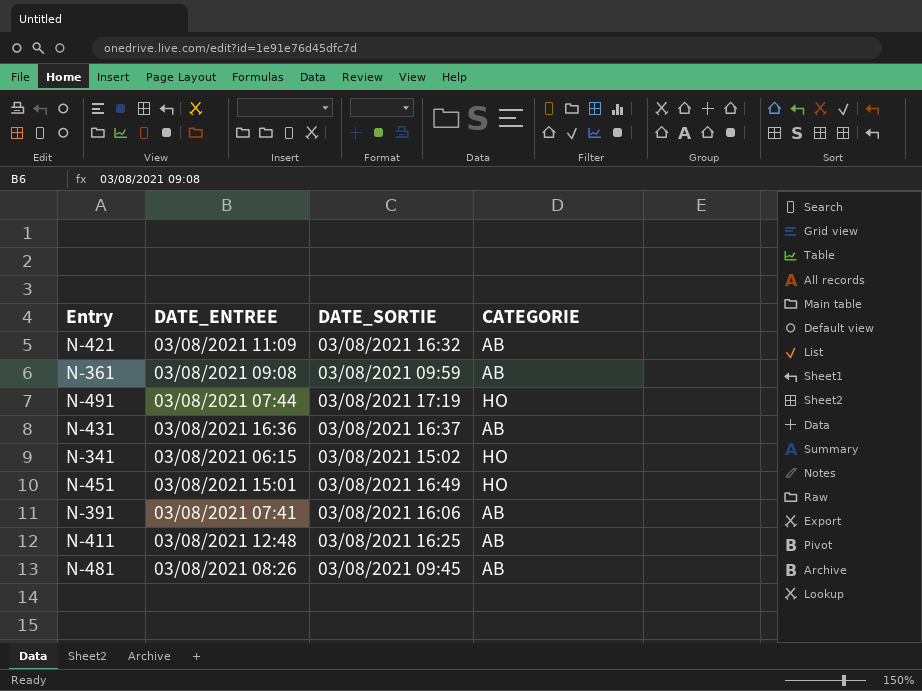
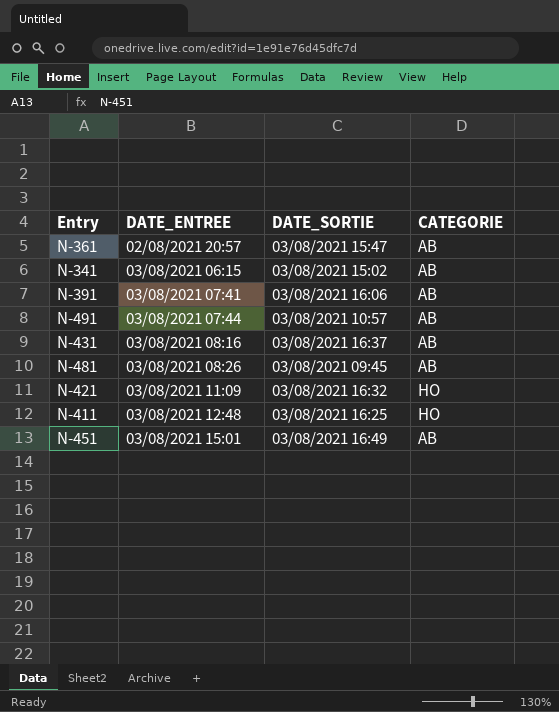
row order: none -> DATE_ENTREE ascending
N-361 | DATE_ENTREE: 03/08/2021 09:08 -> 02/08/2021 20:57
N-361 | DATE_SORTIE: 03/08/2021 09:59 -> 03/08/2021 15:47
N-341 | CATEGORIE: HO -> AB
N-491 | DATE_SORTIE: 03/08/2021 17:19 -> 03/08/2021 10:57
N-491 | CATEGORIE: HO -> AB
N-431 | DATE_ENTREE: 03/08/2021 16:36 -> 03/08/2021 08:16
N-421 | CATEGORIE: AB -> HO
N-411 | CATEGORIE: AB -> HO
N-451 | CATEGORIE: HO -> AB

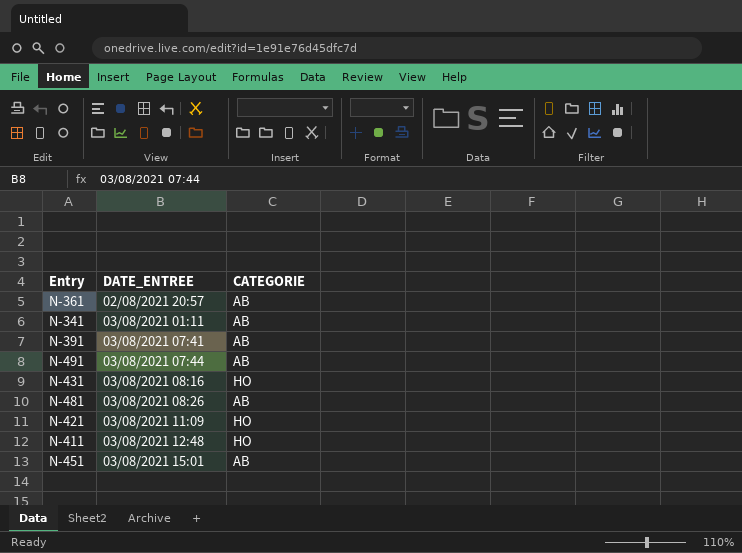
column DATE_SORTIE | position: 3 -> none
N-341 | DATE_ENTREE: 03/08/2021 06:15 -> 03/08/2021 01:11
N-431 | CATEGORIE: AB -> HO

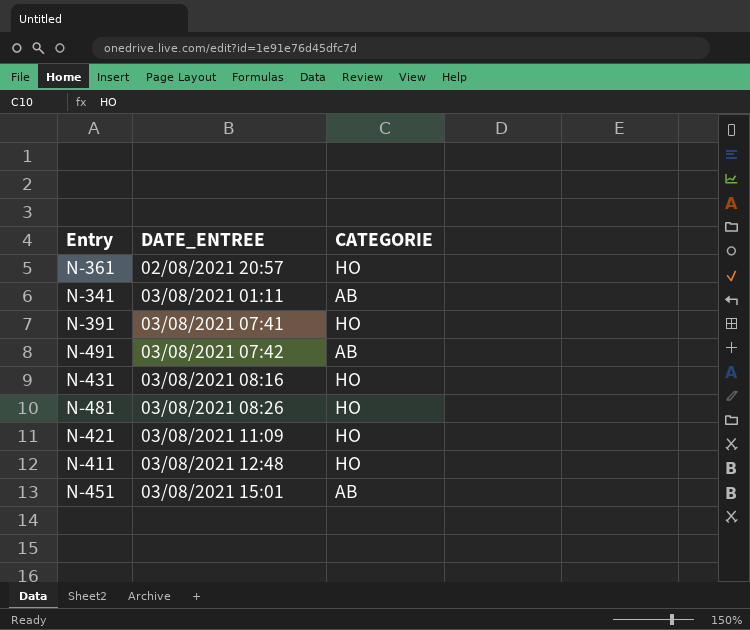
N-361 | CATEGORIE: AB -> HO
N-391 | CATEGORIE: AB -> HO
N-491 | DATE_ENTREE: 03/08/2021 07:44 -> 03/08/2021 07:42
N-481 | CATEGORIE: AB -> HO

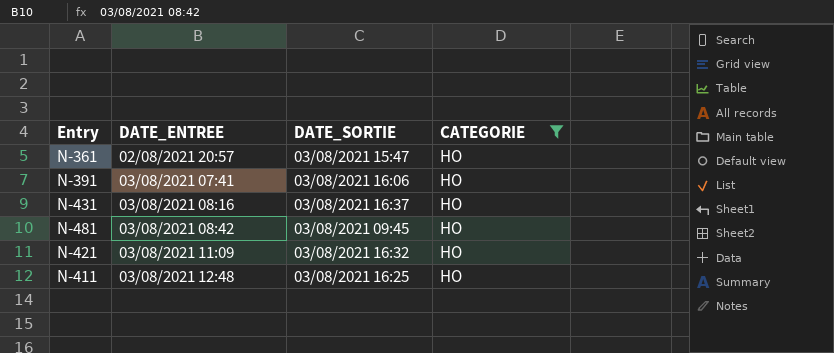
filter: none -> CATEGORIE = HO
column DATE_SORTIE | position: none -> 3
N-481 | DATE_ENTREE: 03/08/2021 08:26 -> 03/08/2021 08:42

